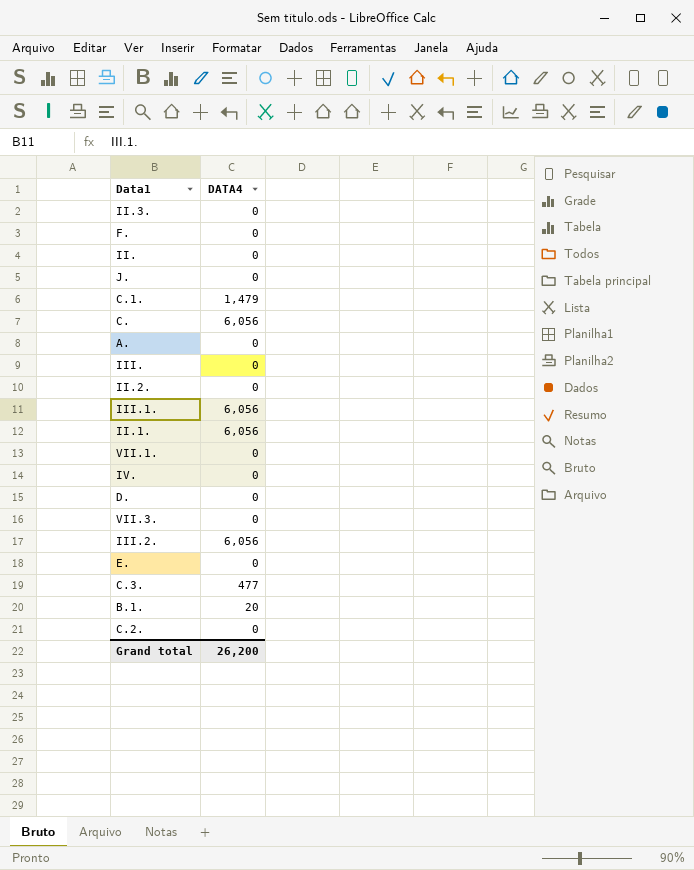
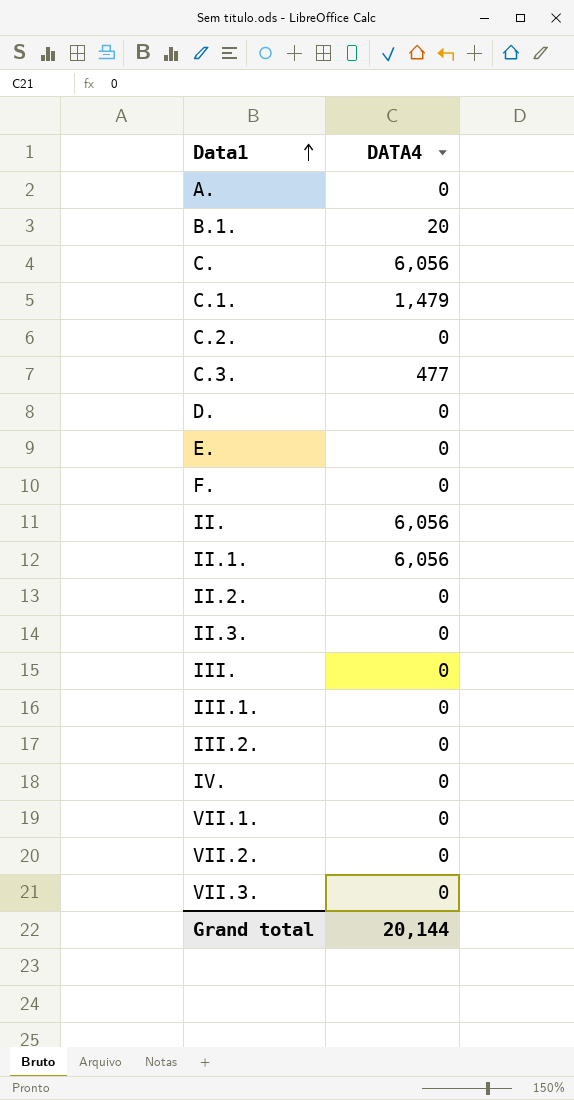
row order: none -> Data1 ascending
row J.: 0 -> none
II. | DATA4: 0 -> 6,056
III.1. | DATA4: 6,056 -> 0
III.2. | DATA4: 6,056 -> 0
row VII.2.: none -> 0
Grand total | DATA4: 26,200 -> 20,144

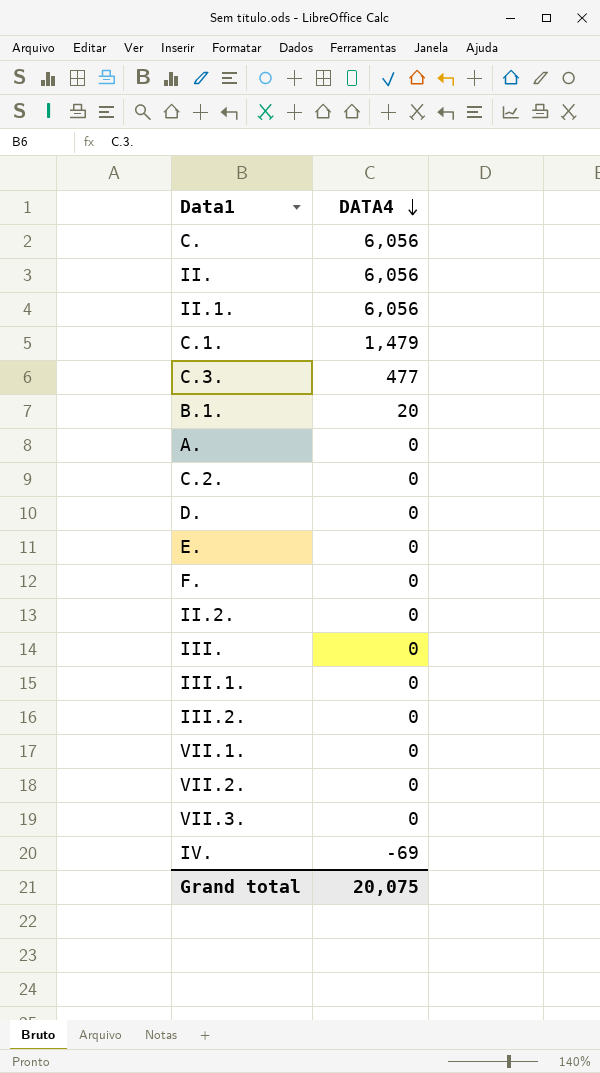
row order: Data1 ascending -> DATA4 descending
row II.3.: 0 -> none
IV. | DATA4: 0 -> -69
Grand total | DATA4: 20,144 -> 20,075

